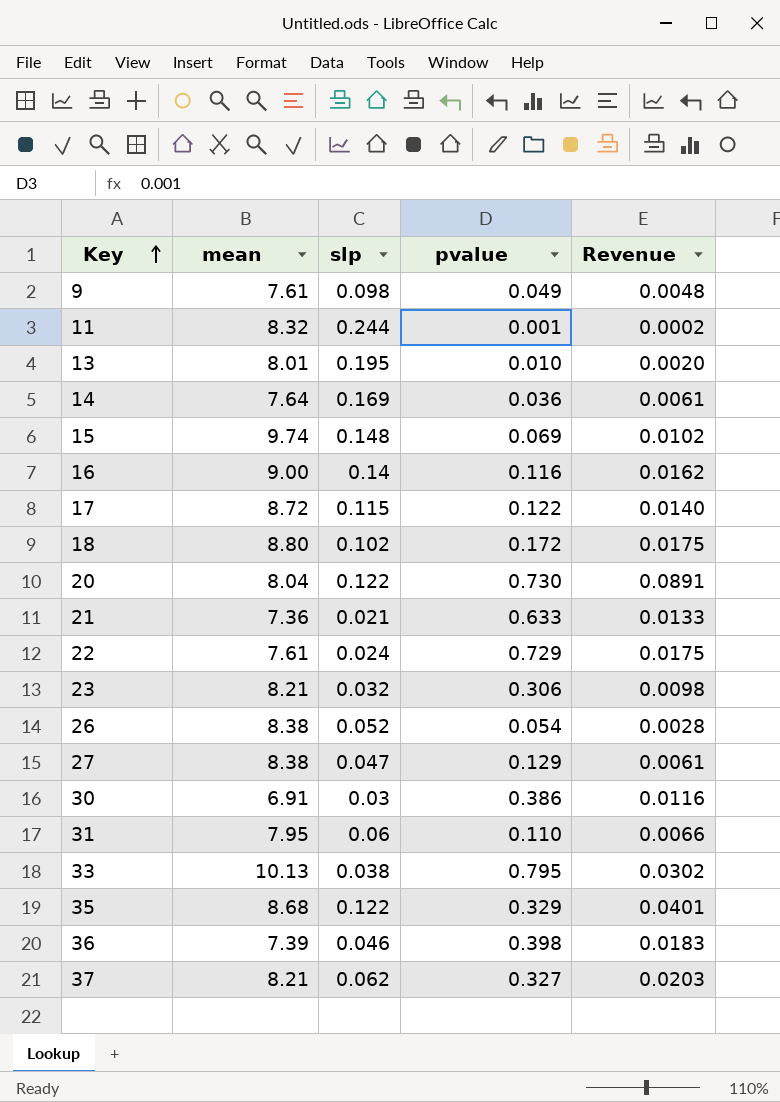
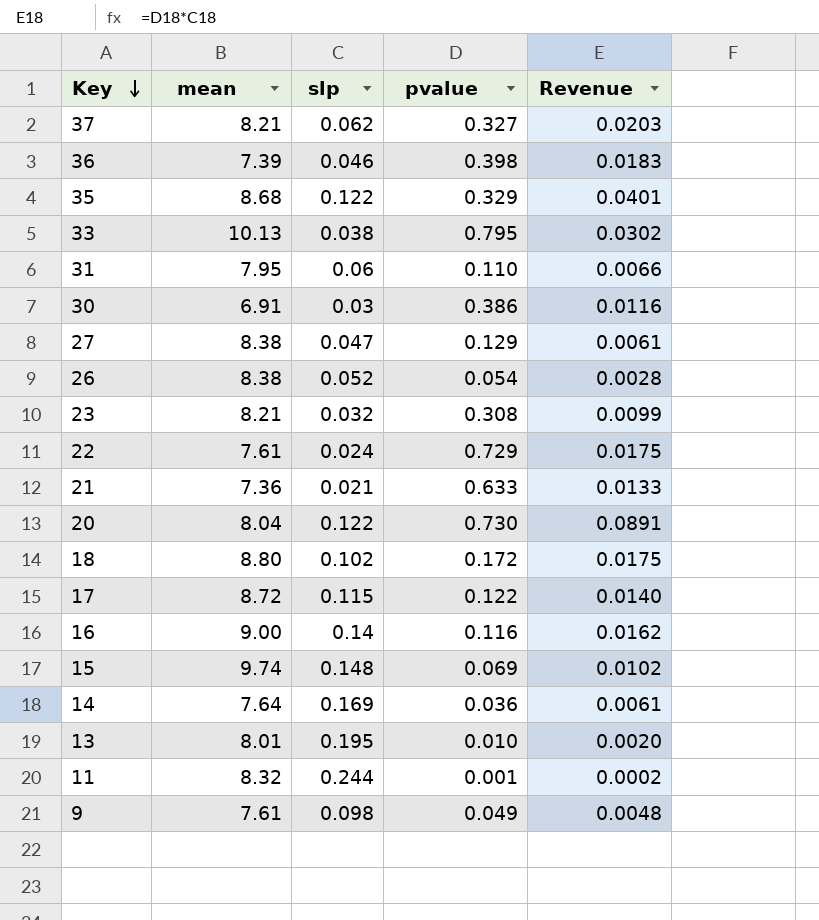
row order: Key ascending -> Key descending
23 | pvalue: 0.306 -> 0.308
23 | Revenue: 0.0098 -> 0.0099

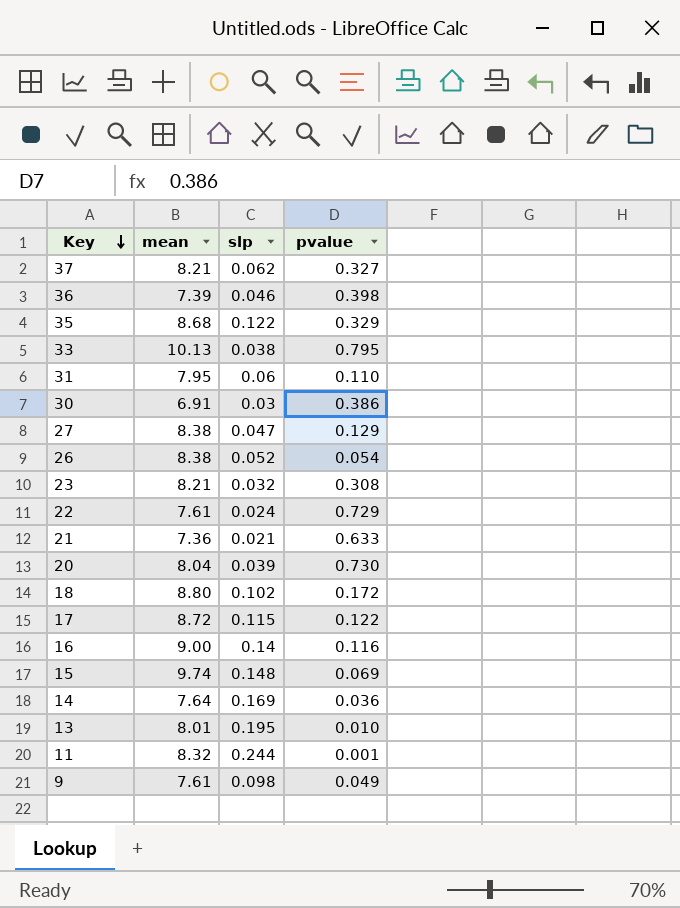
column Revenue | formula: [slp] * [pvalue] -> none
20 | slp: 0.122 -> 0.039

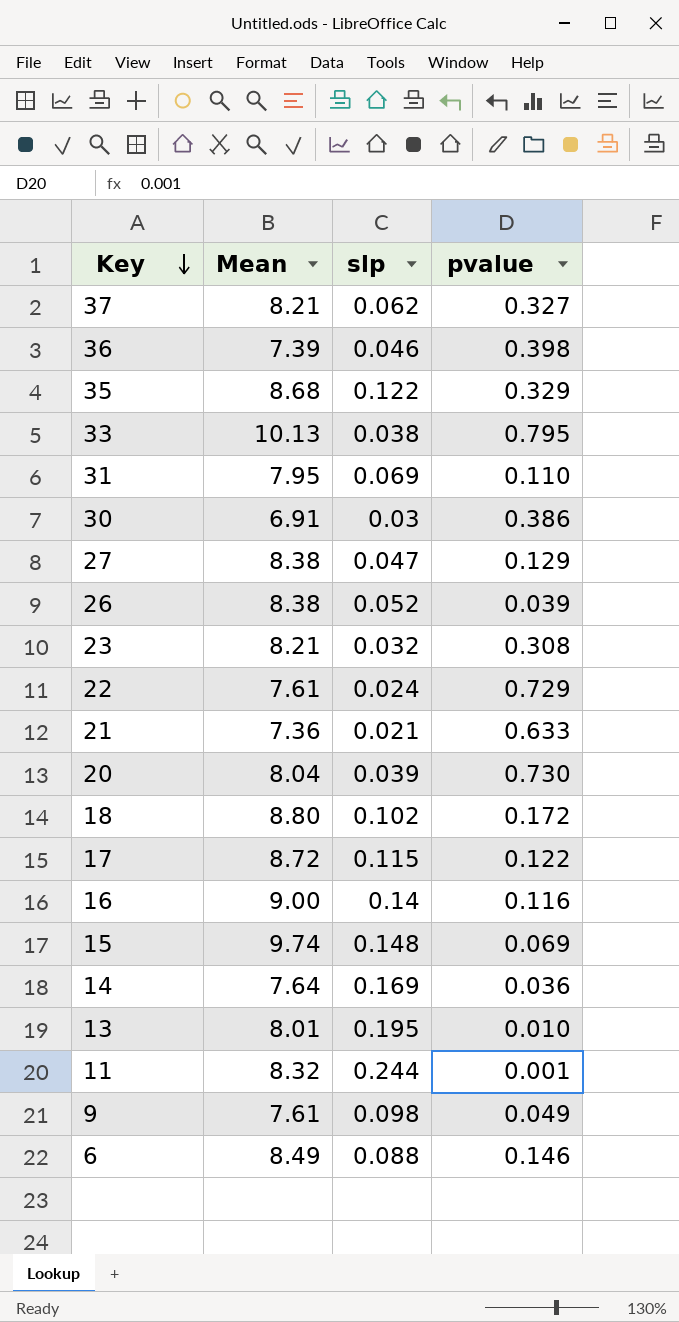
column name: mean -> Mean
31 | slp: 0.06 -> 0.069
26 | pvalue: 0.054 -> 0.039
row 6: none -> 8.49 | 0.088 | 0.146

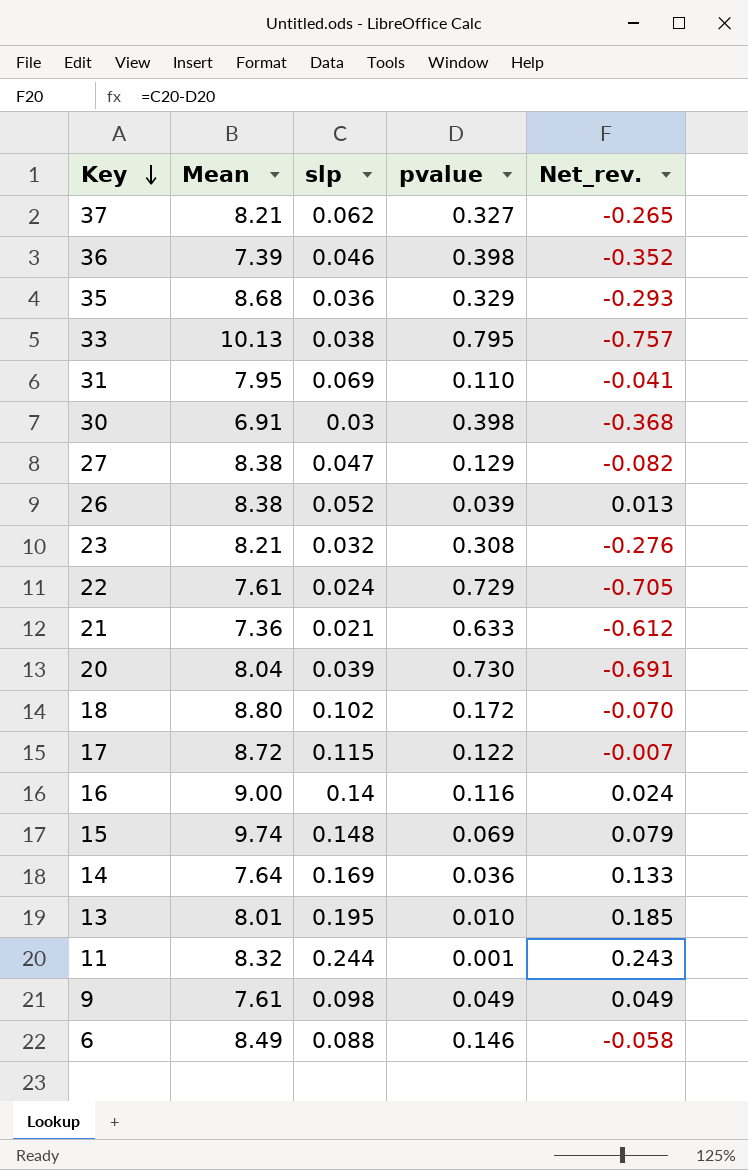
column Net_rev. | formula: none -> [slp] - [pvalue]
35 | slp: 0.122 -> 0.036
30 | pvalue: 0.386 -> 0.398

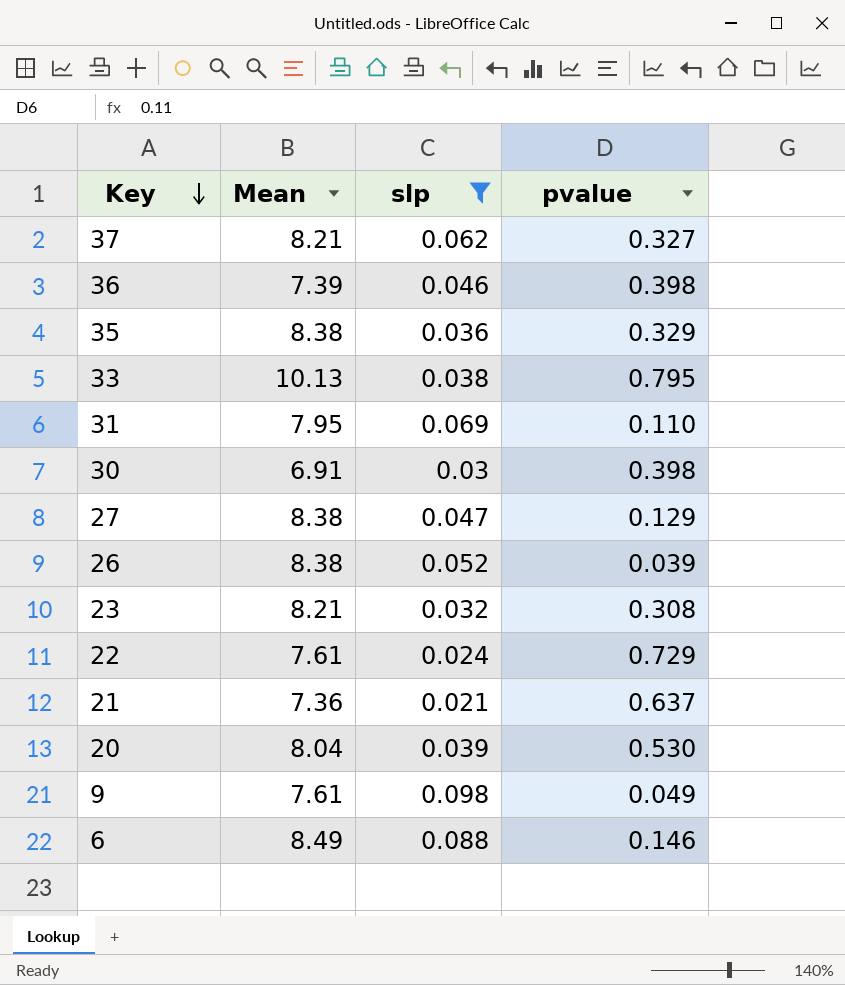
filter: none -> slp <= 0.098
column Net_rev. | formula: [slp] - [pvalue] -> none
35 | Mean: 8.68 -> 8.38
21 | pvalue: 0.633 -> 0.637
20 | pvalue: 0.730 -> 0.530

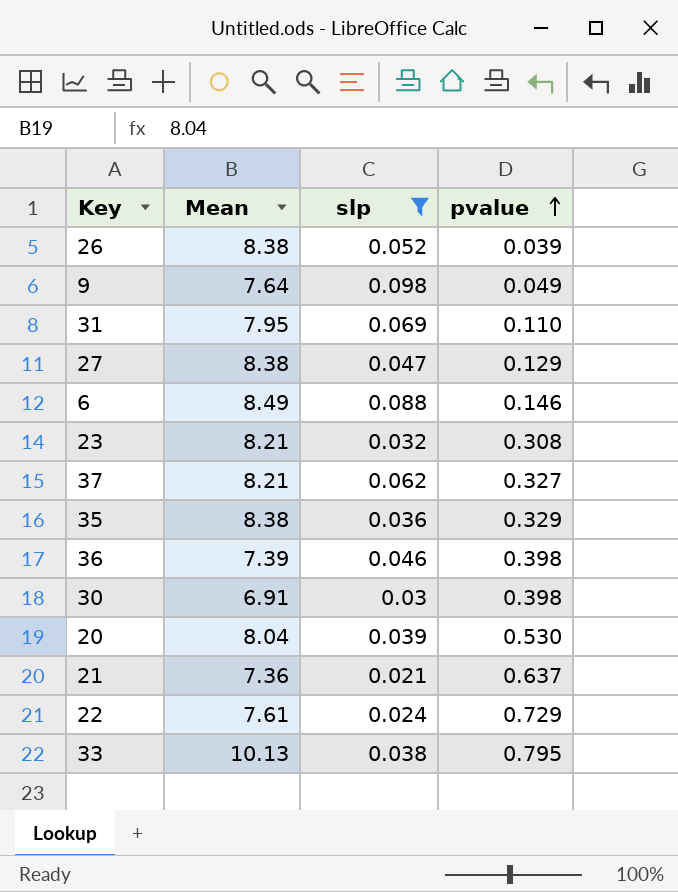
row order: Key descending -> pvalue ascending
9 | Mean: 7.61 -> 7.64

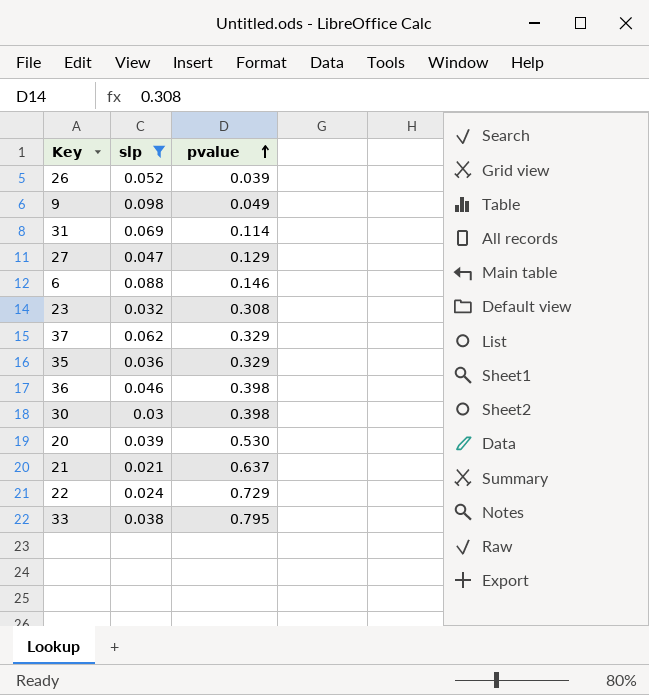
column Mean | position: 2 -> none
31 | pvalue: 0.110 -> 0.114
37 | pvalue: 0.327 -> 0.329

